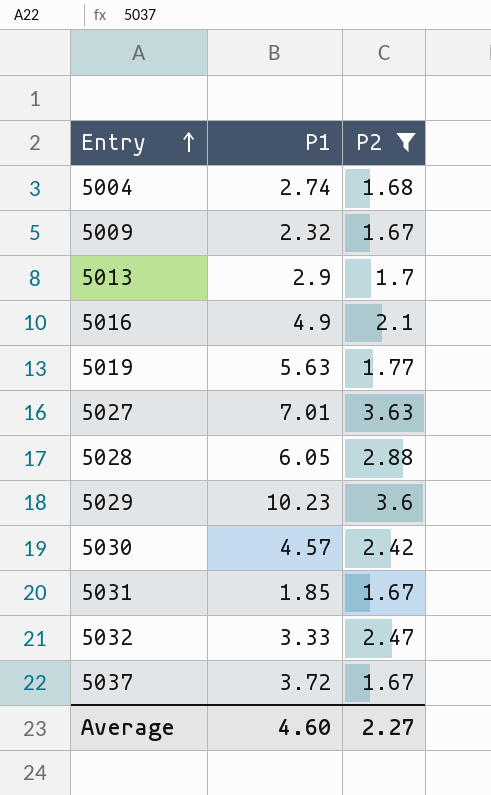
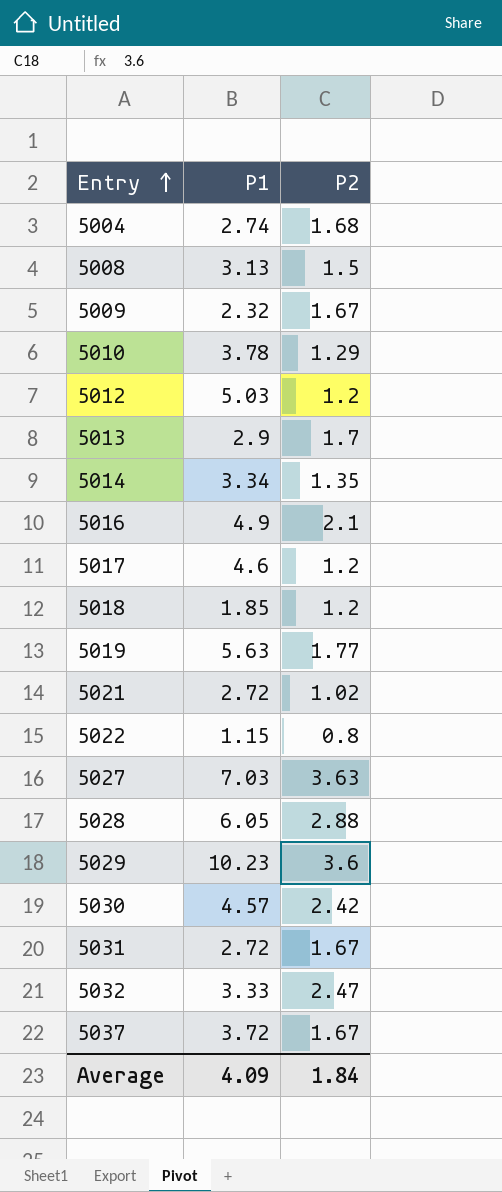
filter: P2 >= 1.67 -> none
5027 | P1: 7.01 -> 7.03
5031 | P1: 1.85 -> 2.72
Average | P1: 4.60 -> 4.09
Average | P2: 2.27 -> 1.84

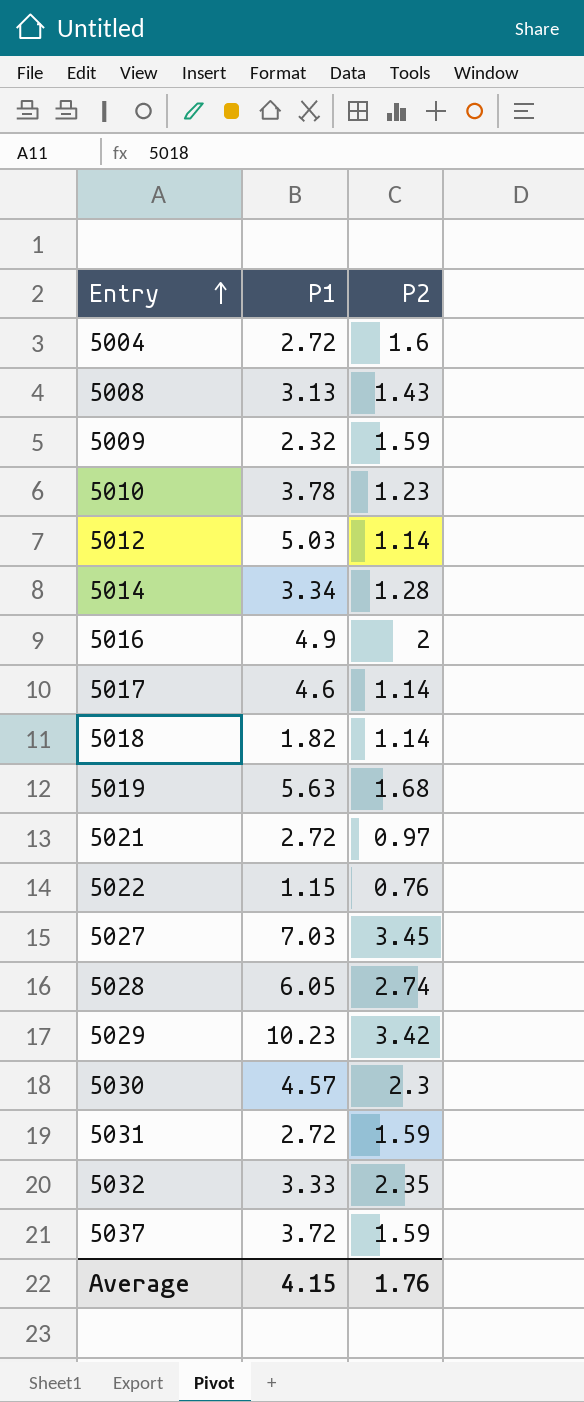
row 5013: 2.9 | 1.7 -> none
5004 | P1: 2.74 -> 2.72
5004 | P2: 1.68 -> 1.6
5008 | P2: 1.5 -> 1.43
5009 | P2: 1.67 -> 1.59
5010 | P2: 1.29 -> 1.23
5012 | P2: 1.2 -> 1.14
5014 | P2: 1.35 -> 1.28
5016 | P2: 2.1 -> 2
5017 | P2: 1.2 -> 1.14
5018 | P1: 1.85 -> 1.82
5018 | P2: 1.2 -> 1.14
5019 | P2: 1.77 -> 1.68
5021 | P2: 1.02 -> 0.97
5022 | P2: 0.8 -> 0.76
5027 | P2: 3.63 -> 3.45
5028 | P2: 2.88 -> 2.74
5029 | P2: 3.6 -> 3.42
5030 | P2: 2.42 -> 2.3
5031 | P2: 1.67 -> 1.59
5032 | P2: 2.47 -> 2.35
5037 | P2: 1.67 -> 1.59
Average | P1: 4.09 -> 4.15
Average | P2: 1.84 -> 1.76

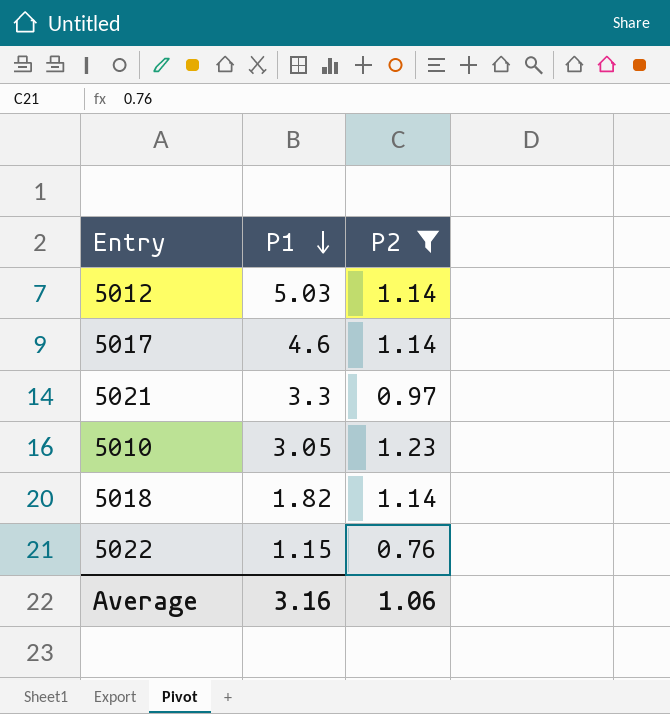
filter: none -> P2 <= 1.23
row order: Entry ascending -> P1 descending
5021 | P1: 2.72 -> 3.3
5010 | P1: 3.78 -> 3.05
Average | P1: 4.15 -> 3.16
Average | P2: 1.76 -> 1.06

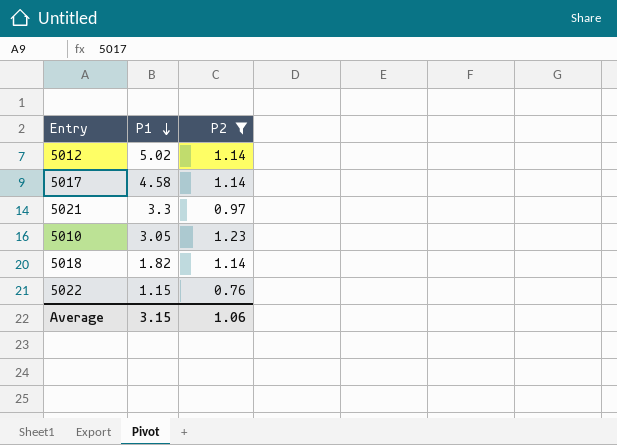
5012 | P1: 5.03 -> 5.02
5017 | P1: 4.6 -> 4.58
Average | P1: 3.16 -> 3.15

